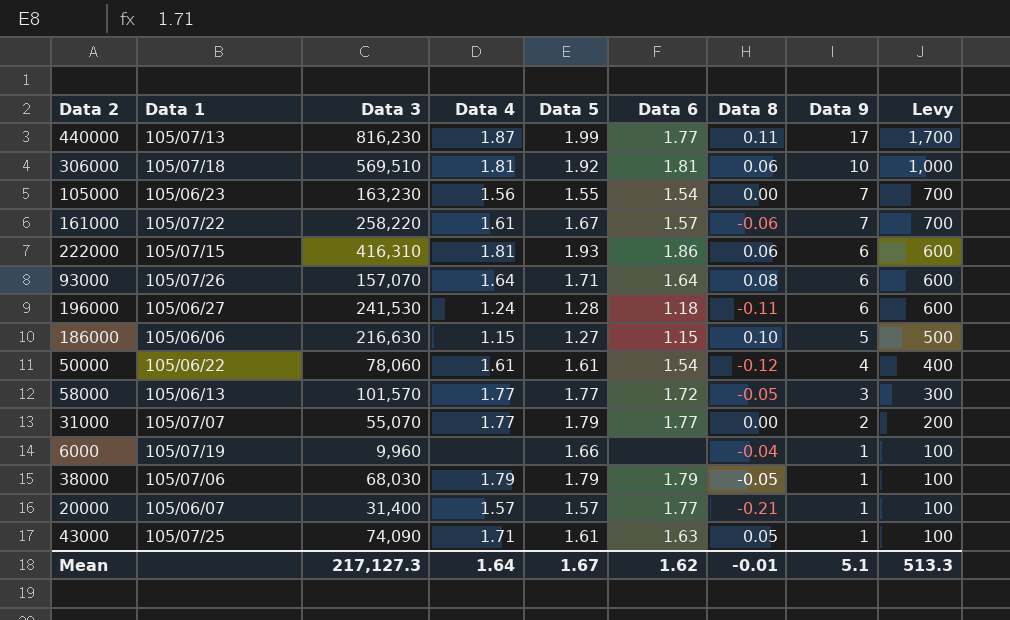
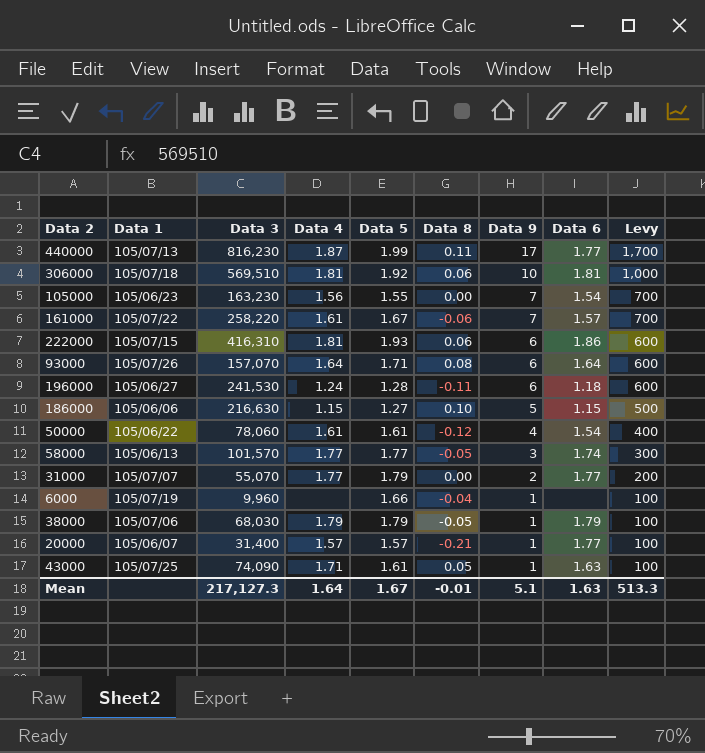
column Data 6 | position: 6 -> 8
58000 | Data 6: 1.72 -> 1.74
Mean | Data 6: 1.62 -> 1.63

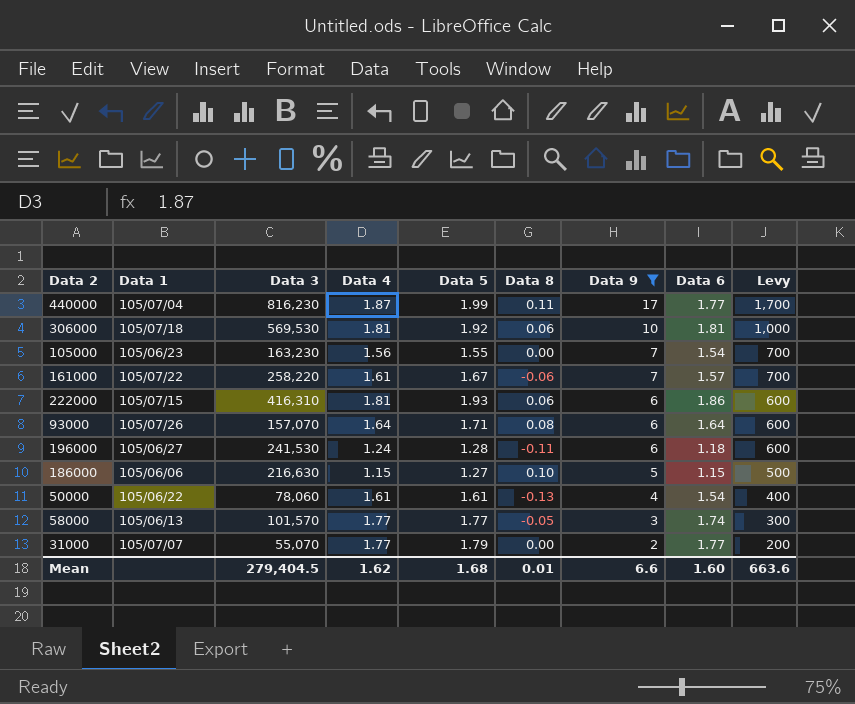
filter: none -> Data 9 != 1
440000 | Data 1: 105/07/13 -> 105/07/04
306000 | Data 3: 569,510 -> 569,530
50000 | Data 8: -0.12 -> -0.13
Mean | Data 3: 217,127.3 -> 279,404.5
Mean | Data 4: 1.64 -> 1.62
Mean | Data 5: 1.67 -> 1.68
Mean | Data 8: -0.01 -> 0.01
Mean | Data 9: 5.1 -> 6.6
Mean | Data 6: 1.63 -> 1.60
Mean | Levy: 513.3 -> 663.6

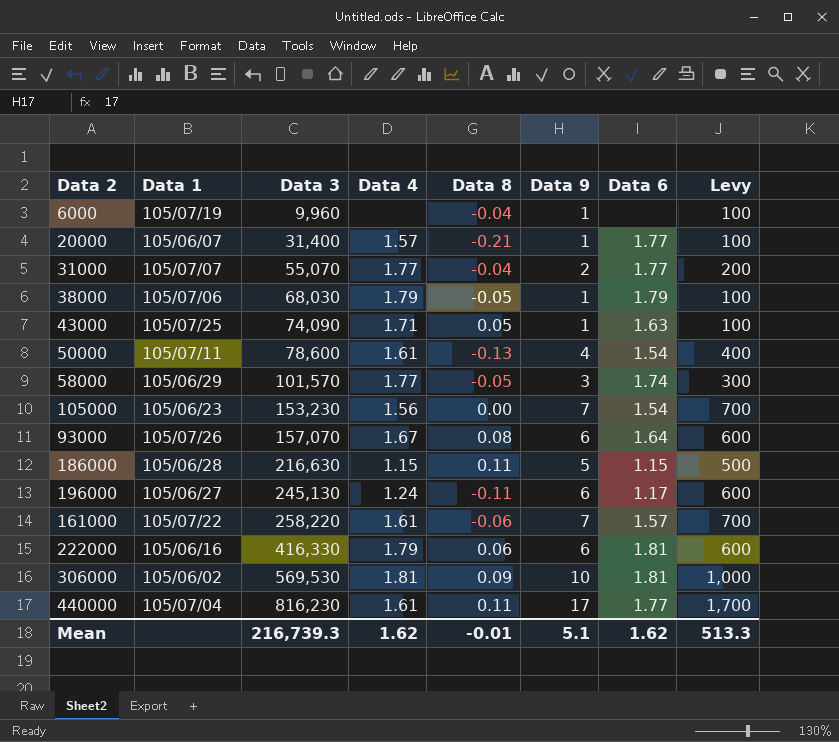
filter: Data 9 != 1 -> none
row order: Data 9 descending -> Data 3 ascending
column Data 5 | position: 5 -> none
31000 | Data 8: 0.00 -> -0.04
50000 | Data 1: 105/06/22 -> 105/07/11
50000 | Data 3: 78,060 -> 78,600
58000 | Data 1: 105/06/13 -> 105/06/29
105000 | Data 3: 163,230 -> 153,230
93000 | Data 4: 1.64 -> 1.67
186000 | Data 1: 105/06/06 -> 105/06/28
186000 | Data 8: 0.10 -> 0.11
196000 | Data 3: 241,530 -> 245,130
196000 | Data 6: 1.18 -> 1.17
222000 | Data 1: 105/07/15 -> 105/06/16
222000 | Data 3: 416,310 -> 416,330
222000 | Data 4: 1.81 -> 1.79
222000 | Data 6: 1.86 -> 1.81
306000 | Data 1: 105/07/18 -> 105/06/02
306000 | Data 8: 0.06 -> 0.09
440000 | Data 4: 1.87 -> 1.61
Mean | Data 3: 279,404.5 -> 216,739.3
Mean | Data 8: 0.01 -> -0.01
Mean | Data 9: 6.6 -> 5.1
Mean | Data 6: 1.60 -> 1.62
Mean | Levy: 663.6 -> 513.3

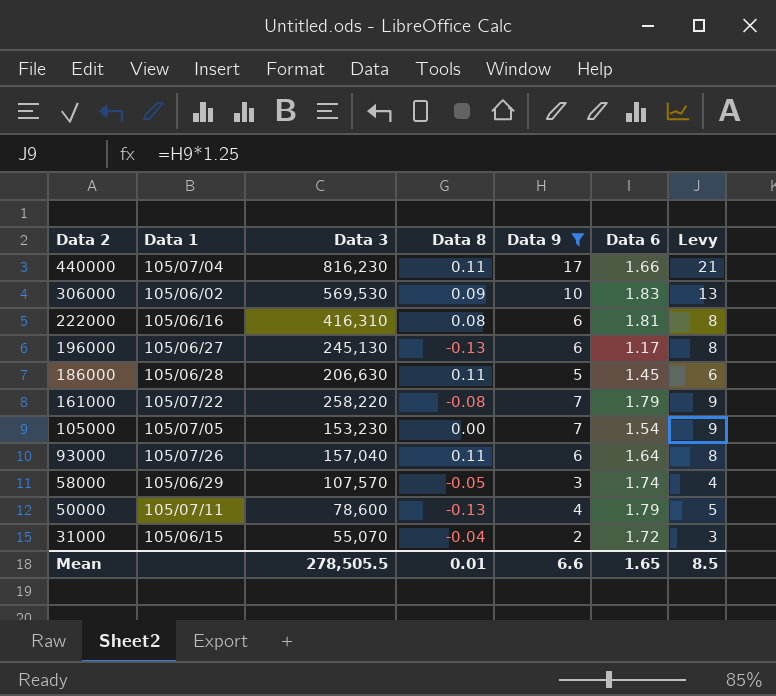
filter: none -> Data 9 != 1
row order: Data 3 ascending -> Data 2 descending
column Data 4 | position: 4 -> none
column Levy | formula: [Data 9] * 100 -> [Data 9] * 1.25
440000 | Data 6: 1.77 -> 1.66
306000 | Data 6: 1.81 -> 1.83
222000 | Data 3: 416,330 -> 416,310
222000 | Data 8: 0.06 -> 0.08
196000 | Data 8: -0.11 -> -0.13
186000 | Data 3: 216,630 -> 206,630
186000 | Data 6: 1.15 -> 1.45
161000 | Data 8: -0.06 -> -0.08
161000 | Data 6: 1.57 -> 1.79
105000 | Data 1: 105/06/23 -> 105/07/05
93000 | Data 3: 157,070 -> 157,040
93000 | Data 8: 0.08 -> 0.11
58000 | Data 3: 101,570 -> 107,570
50000 | Data 6: 1.54 -> 1.79
31000 | Data 1: 105/07/07 -> 105/06/15
31000 | Data 6: 1.77 -> 1.72
Mean | Data 3: 216,739.3 -> 278,505.5
Mean | Data 8: -0.01 -> 0.01
Mean | Data 9: 5.1 -> 6.6
Mean | Data 6: 1.62 -> 1.65
Mean | Levy: 513.3 -> 8.5

